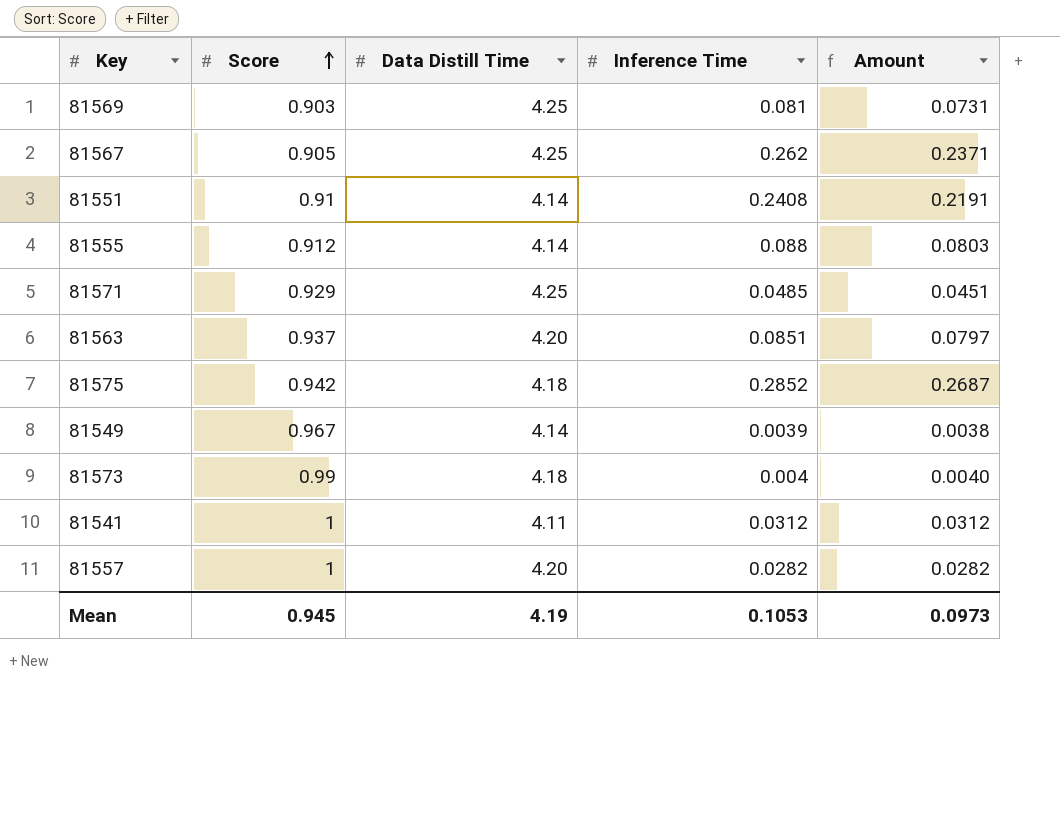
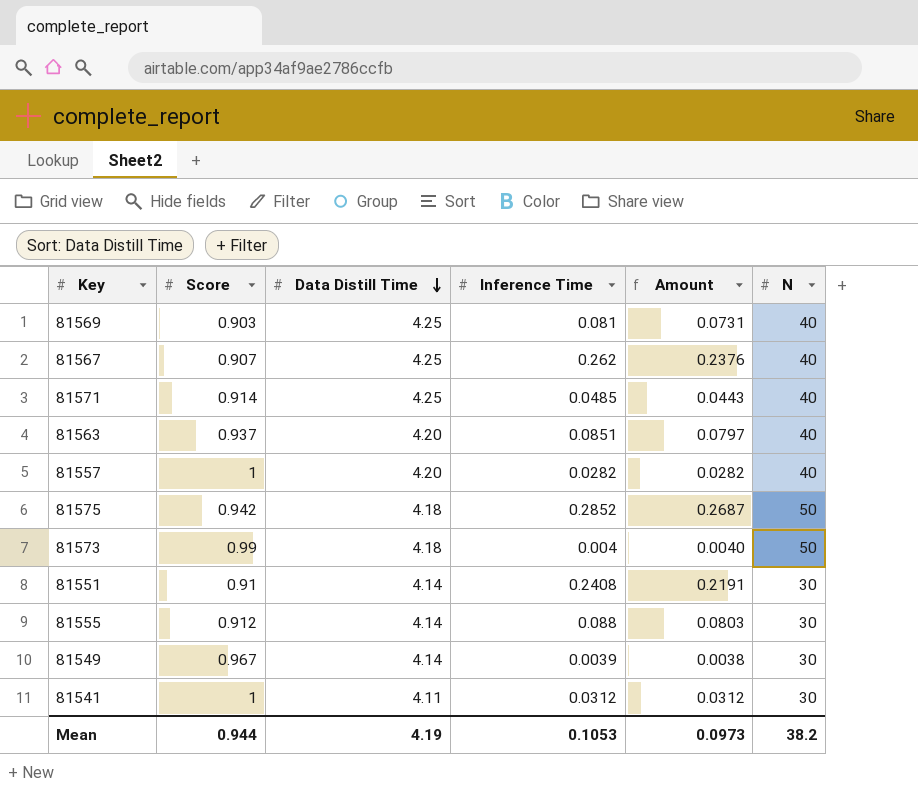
row order: Score ascending -> Data Distill Time descending
column N | position: none -> 6
81567 | Score: 0.905 -> 0.907
81567 | Amount: 0.2371 -> 0.2376
81571 | Score: 0.929 -> 0.914
81571 | Amount: 0.0451 -> 0.0443
Mean | Score: 0.945 -> 0.944

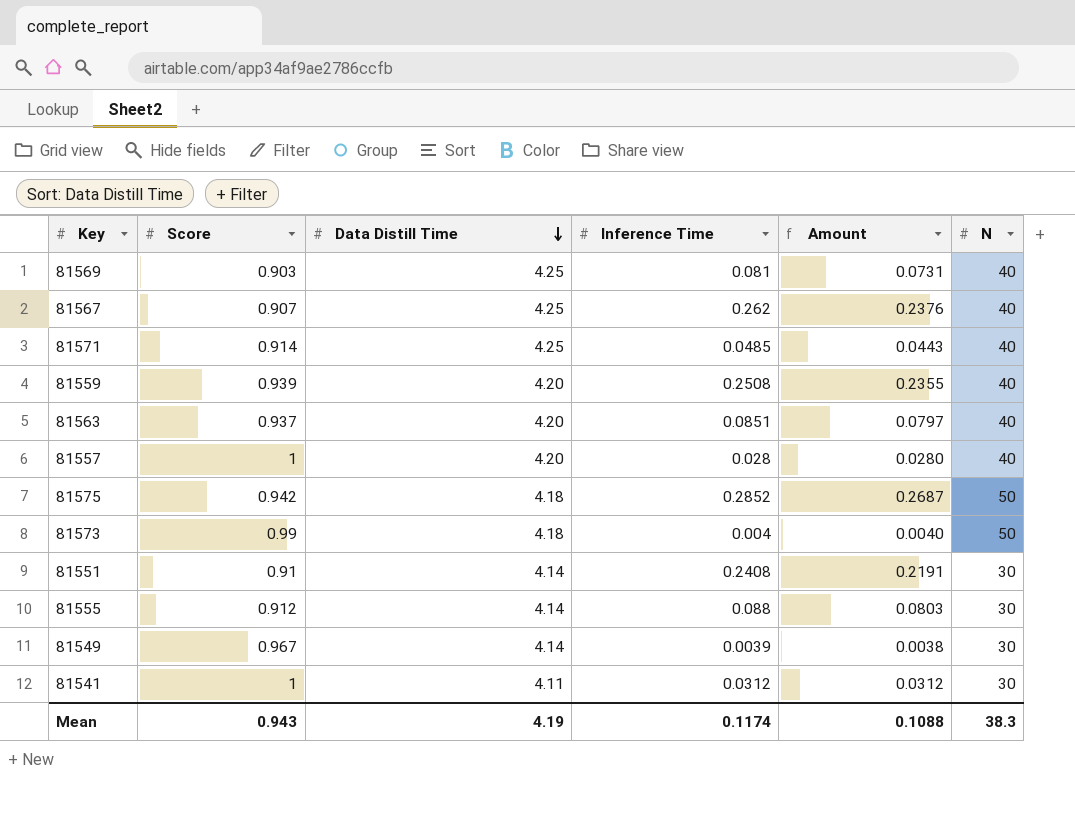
row 81559: none -> 0.939 | 4.20 | 0.2508 | 0.2355 | 40
81557 | Inference Time: 0.0282 -> 0.028
81557 | Amount: 0.0282 -> 0.0280
Mean | Score: 0.944 -> 0.943
Mean | Inference Time: 0.1053 -> 0.1174
Mean | Amount: 0.0973 -> 0.1088
Mean | N: 38.2 -> 38.3

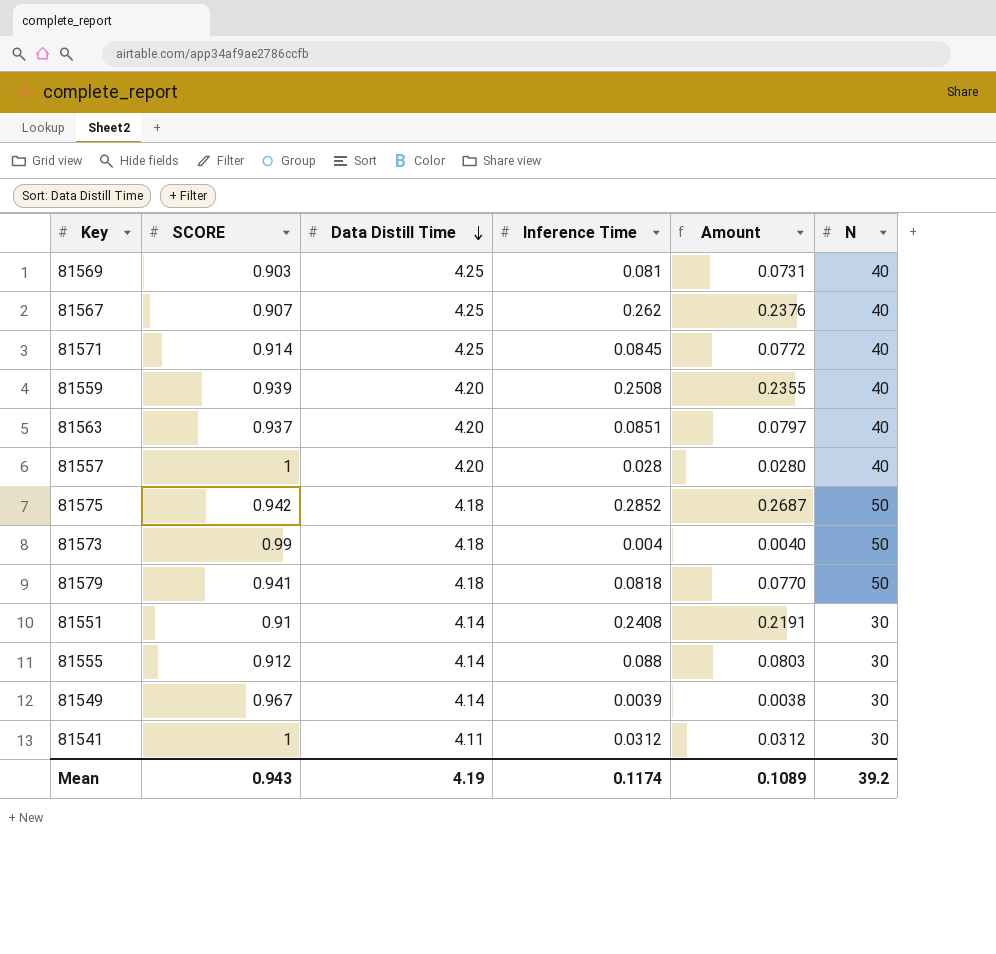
column name: Score -> SCORE
81571 | Inference Time: 0.0485 -> 0.0845
81571 | Amount: 0.0443 -> 0.0772
row 81579: none -> 0.941 | 4.18 | 0.0818 | 0.0770 | 50
Mean | Amount: 0.1088 -> 0.1089
Mean | N: 38.3 -> 39.2

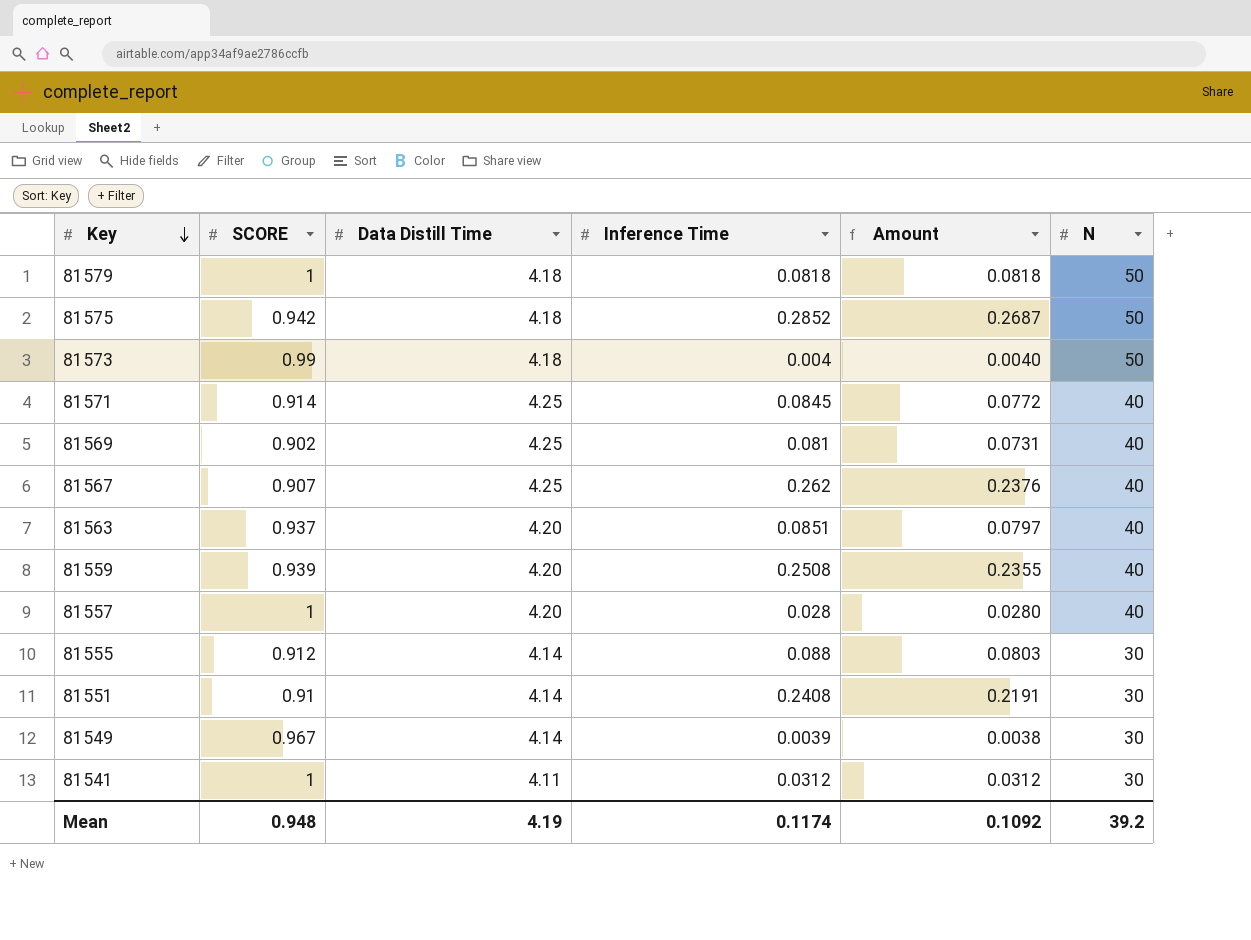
row order: Data Distill Time descending -> Key descending
81579 | SCORE: 0.941 -> 1
81579 | Amount: 0.0770 -> 0.0818
81569 | SCORE: 0.903 -> 0.902
Mean | SCORE: 0.943 -> 0.948
Mean | Amount: 0.1089 -> 0.1092

